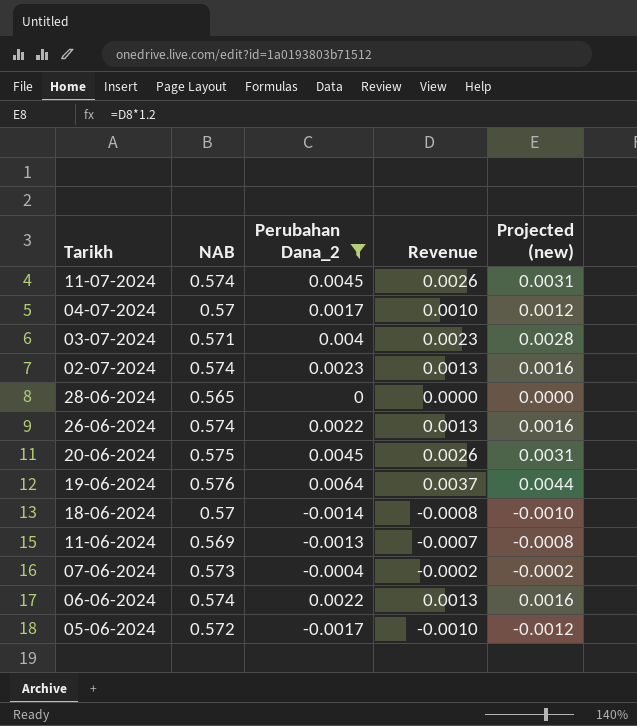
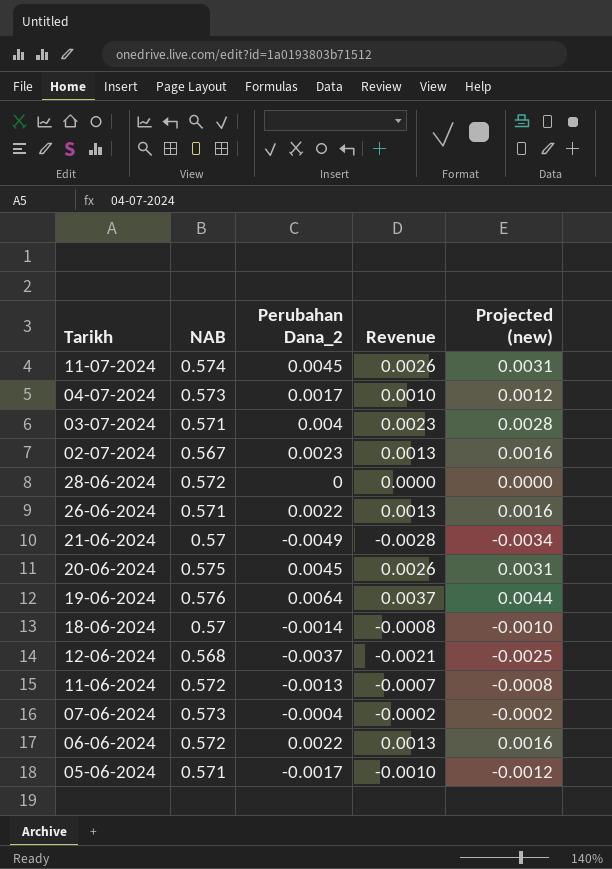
filter: Perubahan Dana_2 >= -0.0017 -> none
04-07-2024 | NAB: 0.57 -> 0.573
02-07-2024 | NAB: 0.574 -> 0.567
28-06-2024 | NAB: 0.565 -> 0.572
26-06-2024 | NAB: 0.574 -> 0.571
11-06-2024 | NAB: 0.569 -> 0.572
06-06-2024 | NAB: 0.574 -> 0.572
05-06-2024 | NAB: 0.572 -> 0.571

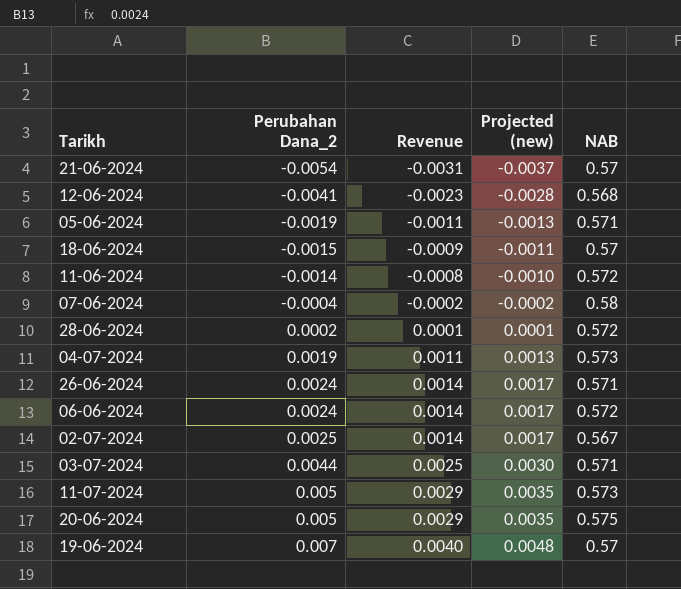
row order: Tarikh descending -> Perubahan Dana_2 ascending
column NAB | position: 2 -> 5
21-06-2024 | Perubahan Dana_2: -0.0049 -> -0.0054
21-06-2024 | Revenue: -0.0028 -> -0.0031
21-06-2024 | Projected (new): -0.0034 -> -0.0037
12-06-2024 | Perubahan Dana_2: -0.0037 -> -0.0041
12-06-2024 | Revenue: -0.0021 -> -0.0023
12-06-2024 | Projected (new): -0.0025 -> -0.0028
05-06-2024 | Perubahan Dana_2: -0.0017 -> -0.0019
05-06-2024 | Revenue: -0.0010 -> -0.0011
05-06-2024 | Projected (new): -0.0012 -> -0.0013
18-06-2024 | Perubahan Dana_2: -0.0014 -> -0.0015
18-06-2024 | Revenue: -0.0008 -> -0.0009
18-06-2024 | Projected (new): -0.0010 -> -0.0011
11-06-2024 | Perubahan Dana_2: -0.0013 -> -0.0014
11-06-2024 | Revenue: -0.0007 -> -0.0008
11-06-2024 | Projected (new): -0.0008 -> -0.0010
07-06-2024 | NAB: 0.573 -> 0.58
28-06-2024 | Perubahan Dana_2: 0 -> 0.0002
28-06-2024 | Revenue: 0.0000 -> 0.0001
28-06-2024 | Projected (new): 0.0000 -> 0.0001
04-07-2024 | Perubahan Dana_2: 0.0017 -> 0.0019
04-07-2024 | Revenue: 0.0010 -> 0.0011
04-07-2024 | Projected (new): 0.0012 -> 0.0013
26-06-2024 | Perubahan Dana_2: 0.0022 -> 0.0024
26-06-2024 | Revenue: 0.0013 -> 0.0014
26-06-2024 | Projected (new): 0.0016 -> 0.0017
06-06-2024 | Perubahan Dana_2: 0.0022 -> 0.0024
06-06-2024 | Revenue: 0.0013 -> 0.0014
06-06-2024 | Projected (new): 0.0016 -> 0.0017
02-07-2024 | Perubahan Dana_2: 0.0023 -> 0.0025
02-07-2024 | Revenue: 0.0013 -> 0.0014
02-07-2024 | Projected (new): 0.0016 -> 0.0017
03-07-2024 | Perubahan Dana_2: 0.004 -> 0.0044
03-07-2024 | Revenue: 0.0023 -> 0.0025
03-07-2024 | Projected (new): 0.0028 -> 0.0030
11-07-2024 | Perubahan Dana_2: 0.0045 -> 0.005
11-07-2024 | Revenue: 0.0026 -> 0.0029
11-07-2024 | Projected (new): 0.0031 -> 0.0035
11-07-2024 | NAB: 0.574 -> 0.573
20-06-2024 | Perubahan Dana_2: 0.0045 -> 0.005
20-06-2024 | Revenue: 0.0026 -> 0.0029
20-06-2024 | Projected (new): 0.0031 -> 0.0035
19-06-2024 | Perubahan Dana_2: 0.0064 -> 0.007
19-06-2024 | Revenue: 0.0037 -> 0.0040
19-06-2024 | Projected (new): 0.0044 -> 0.0048
19-06-2024 | NAB: 0.576 -> 0.57

